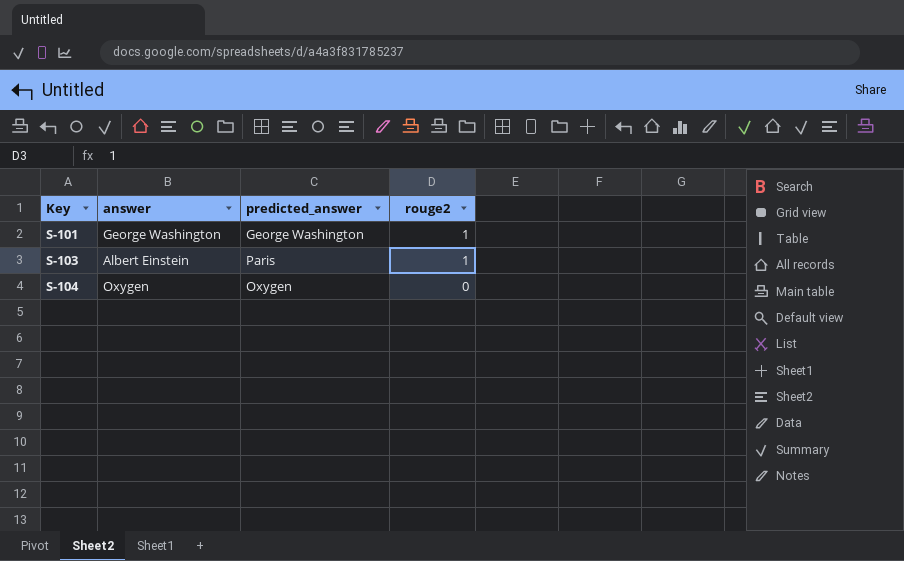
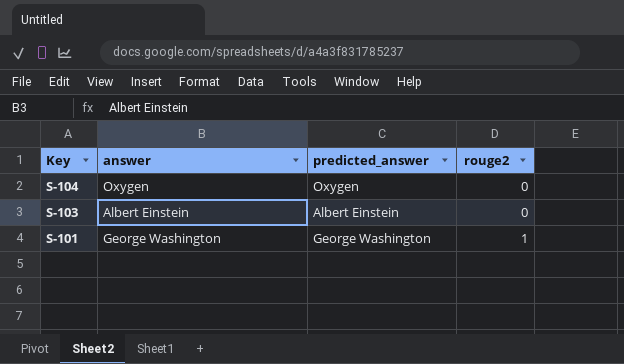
row order: Key ascending -> Key descending
S-103 | predicted_answer: Paris -> Albert Einstein
S-103 | rouge2: 1 -> 0

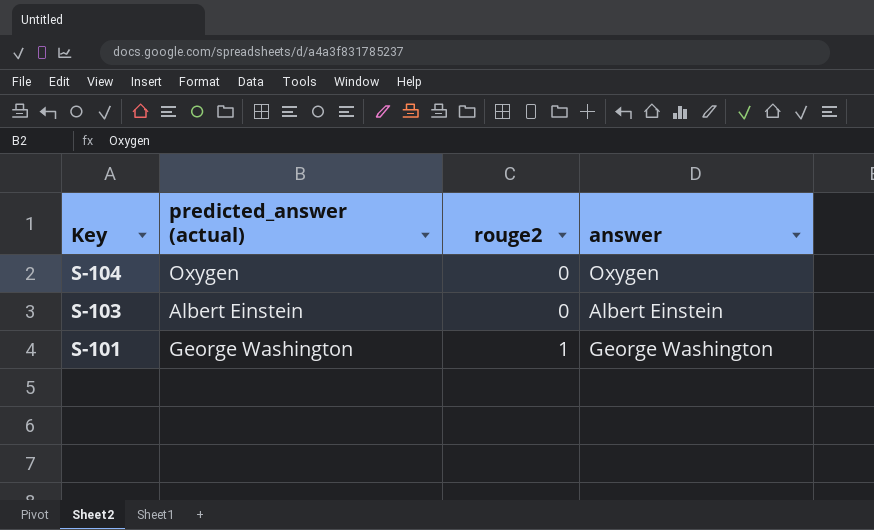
column name: predicted_answer -> predicted_answer (actual)
column answer | position: 2 -> 4

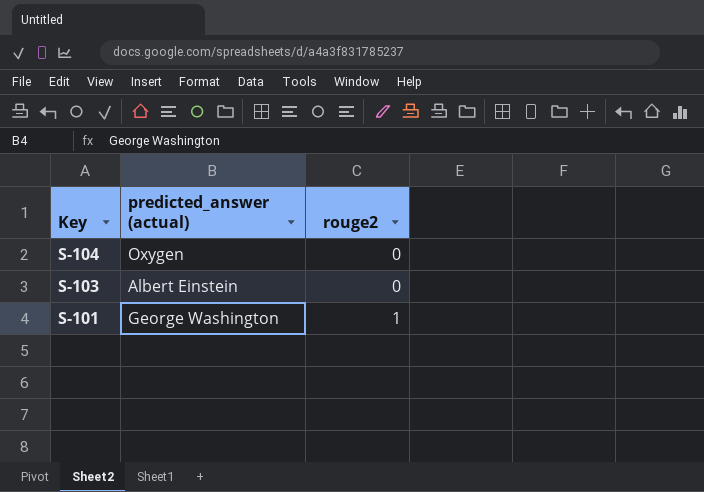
column answer | position: 4 -> none

